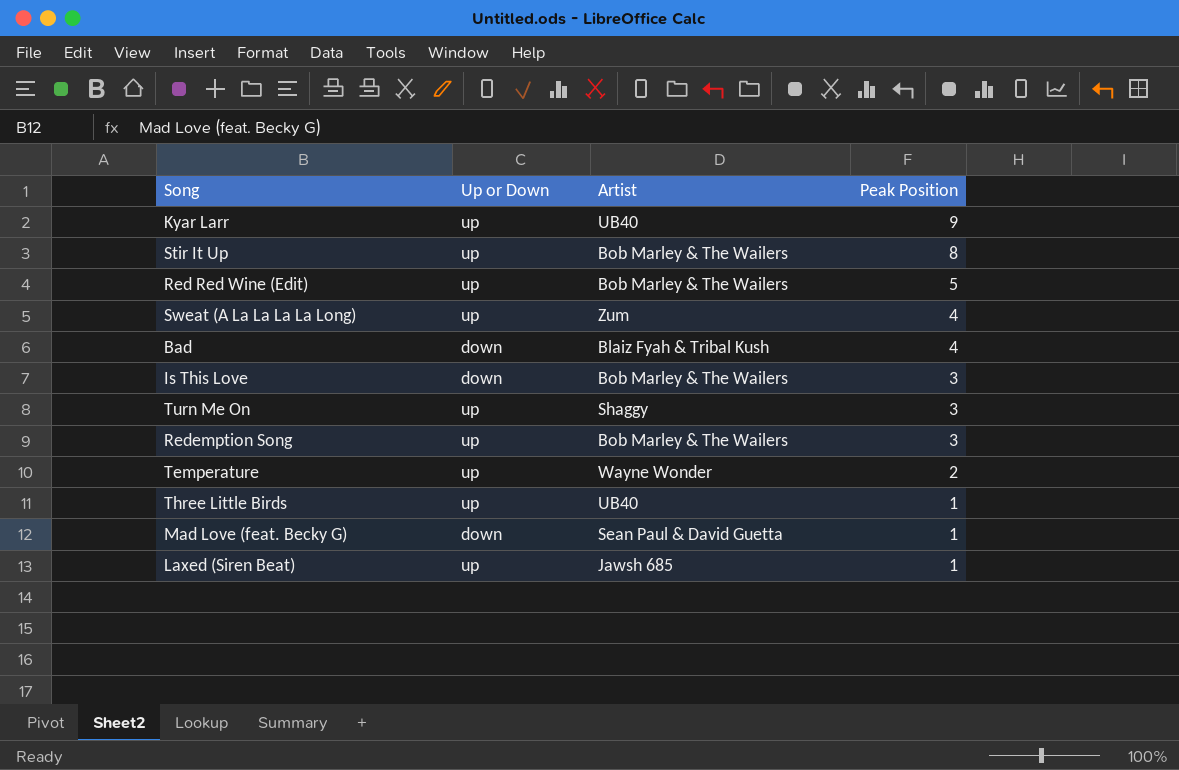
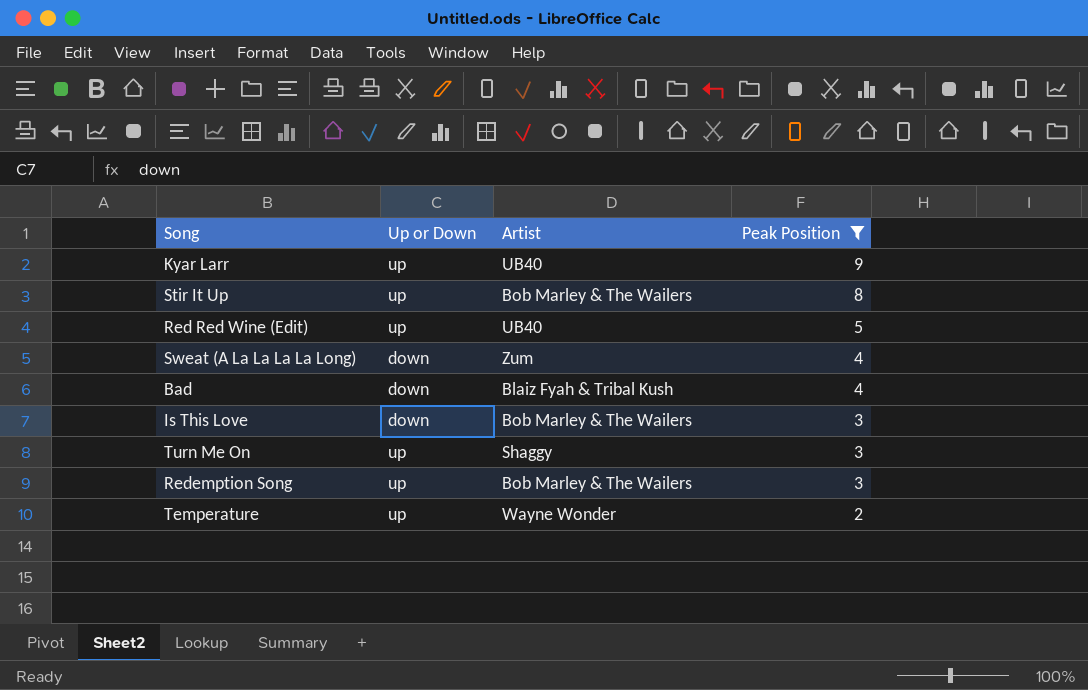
filter: none -> Peak Position != 1
Red Red Wine (Edit) | Artist: Bob Marley & The Wailers -> UB40
Sweat (A La La La La Long) | Up or Down: up -> down

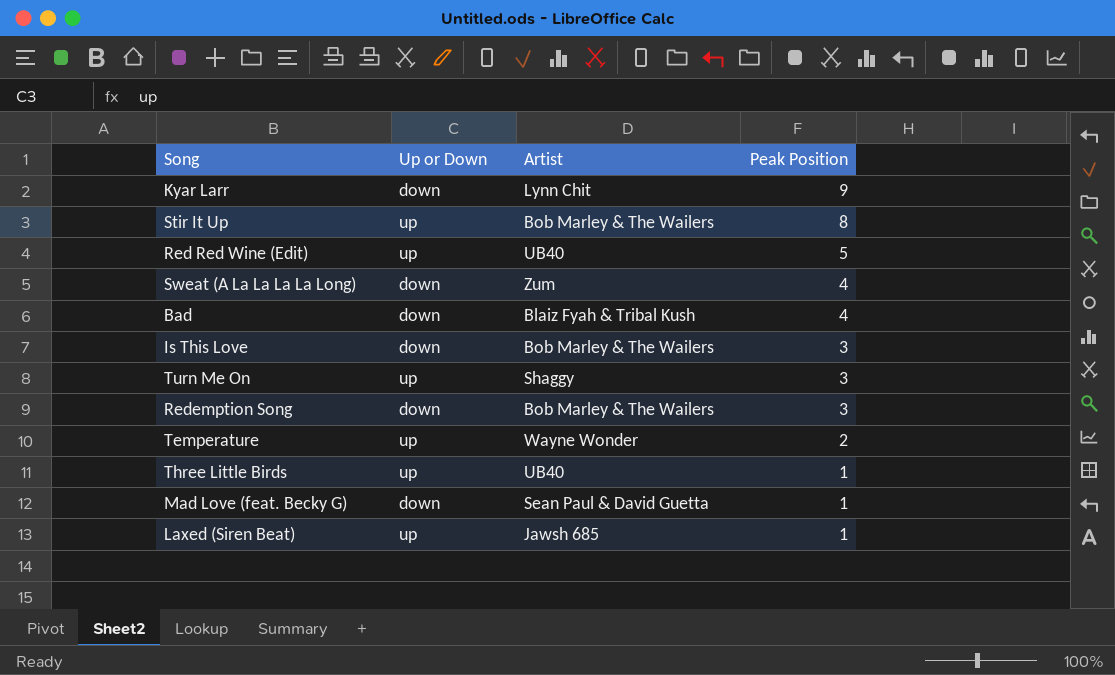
filter: Peak Position != 1 -> none
Kyar Larr | Up or Down: up -> down
Kyar Larr | Artist: UB40 -> Lynn Chit
Redemption Song | Up or Down: up -> down

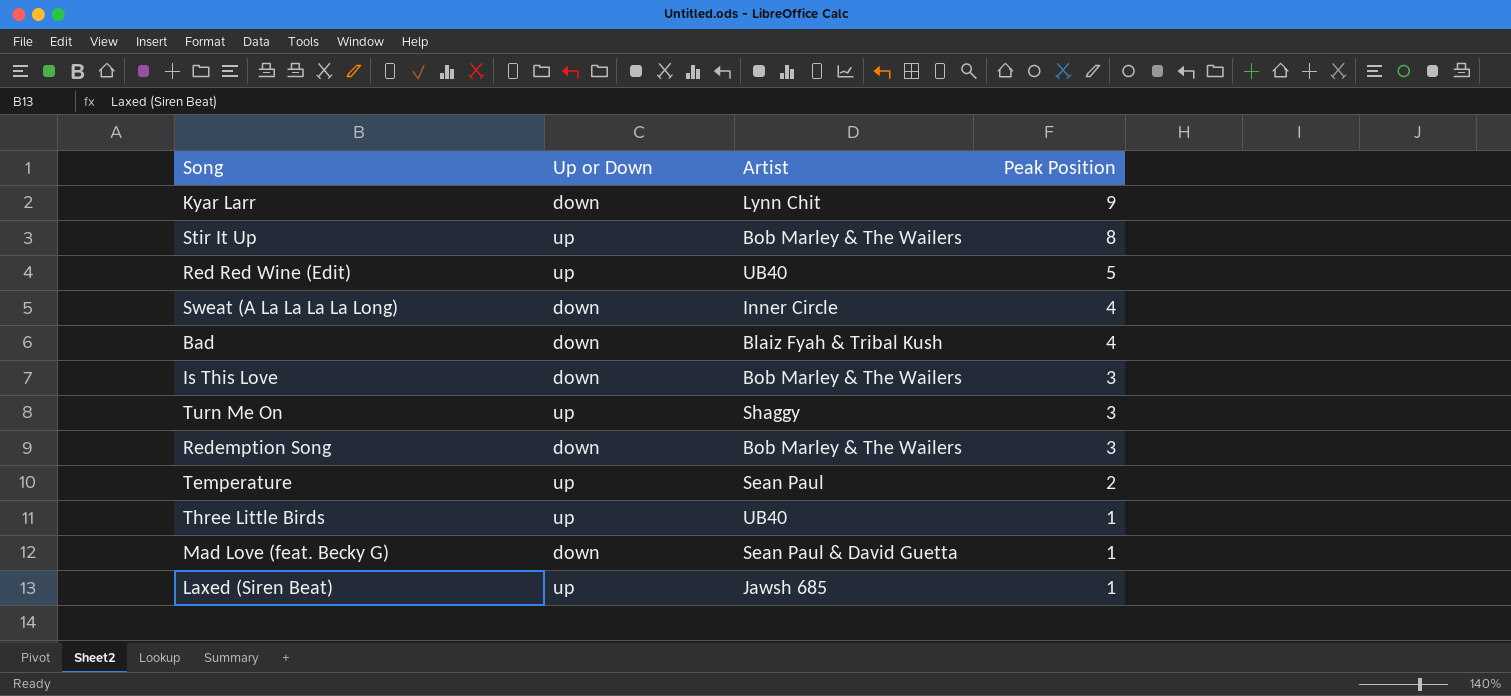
Sweat (A La La La La Long) | Artist: Zum -> Inner Circle
Temperature | Artist: Wayne Wonder -> Sean Paul

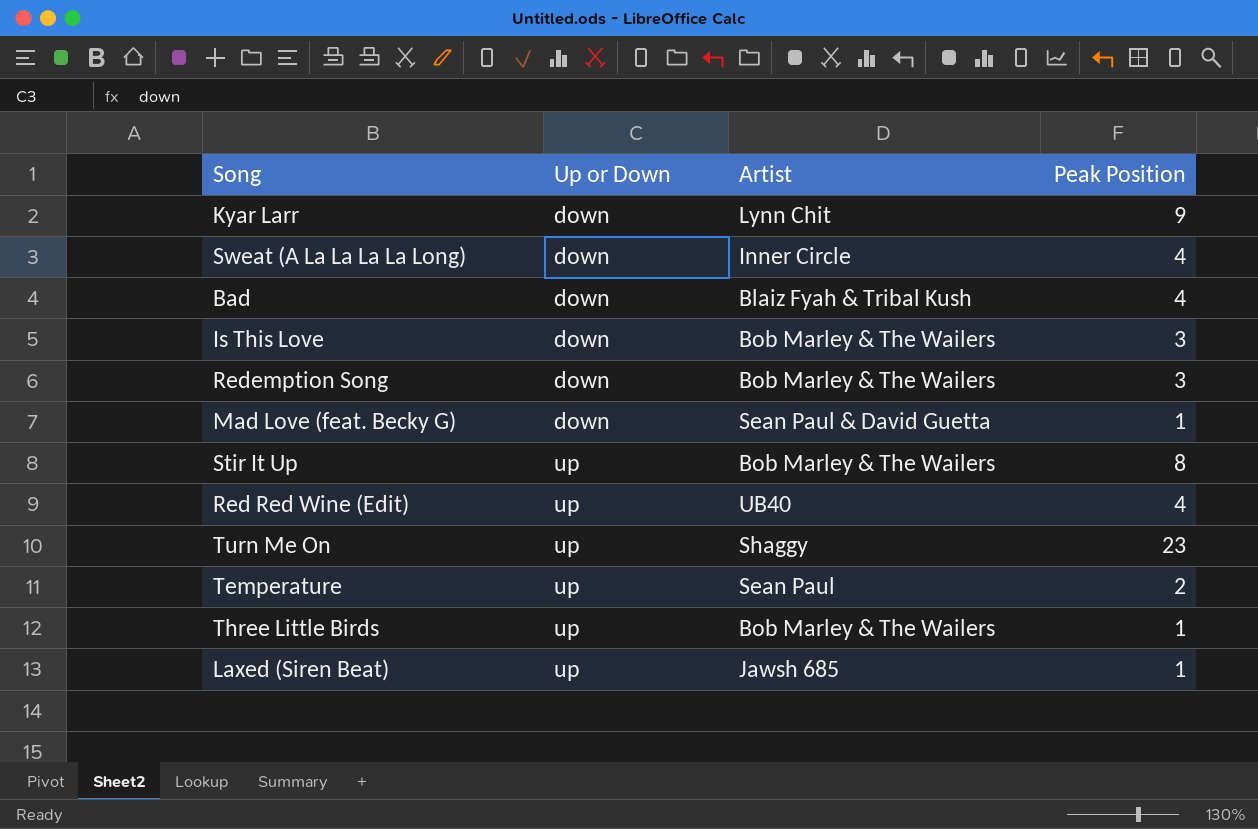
row order: Peak Position descending -> Up or Down ascending
Red Red Wine (Edit) | Peak Position: 5 -> 4
Turn Me On | Peak Position: 3 -> 23
Three Little Birds | Artist: UB40 -> Bob Marley & The Wailers

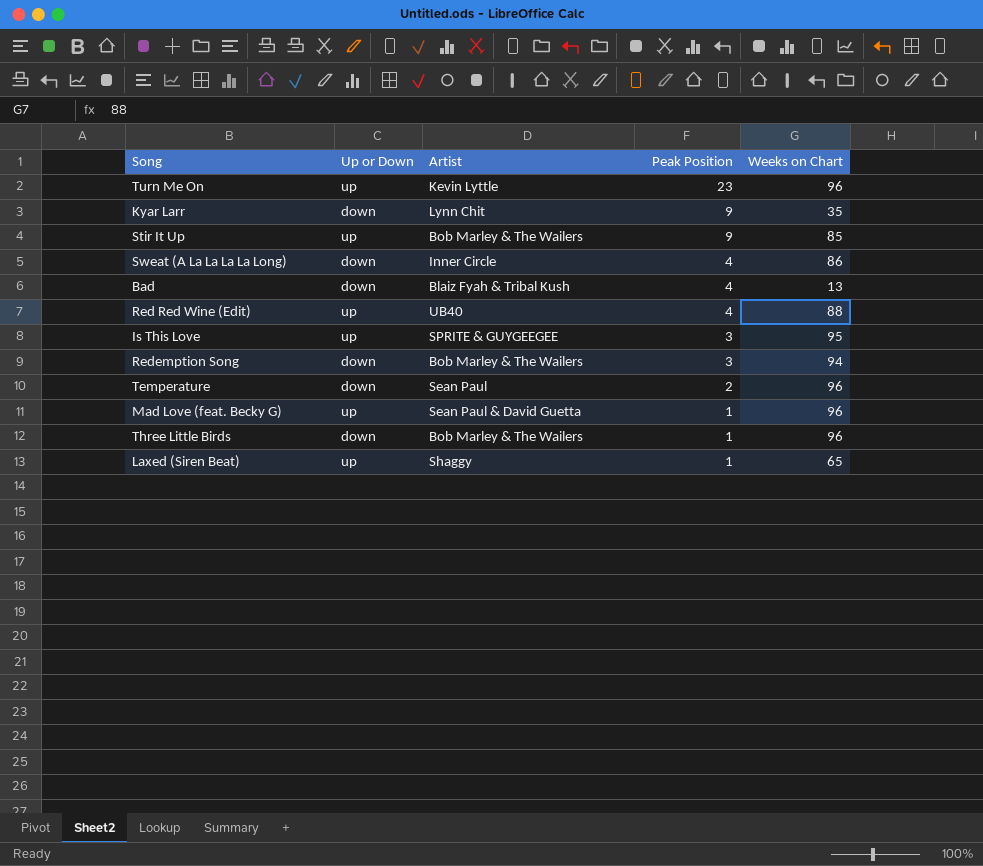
row order: Up or Down ascending -> Peak Position descending
column Weeks on Chart | position: none -> 5
Turn Me On | Artist: Shaggy -> Kevin Lyttle
Stir It Up | Peak Position: 8 -> 9
Is This Love | Up or Down: down -> up
Is This Love | Artist: Bob Marley & The Wailers -> SPRITE & GUYGEEGEE
Temperature | Up or Down: up -> down
Mad Love (feat. Becky G) | Up or Down: down -> up
Three Little Birds | Up or Down: up -> down
Laxed (Siren Beat) | Artist: Jawsh 685 -> Shaggy

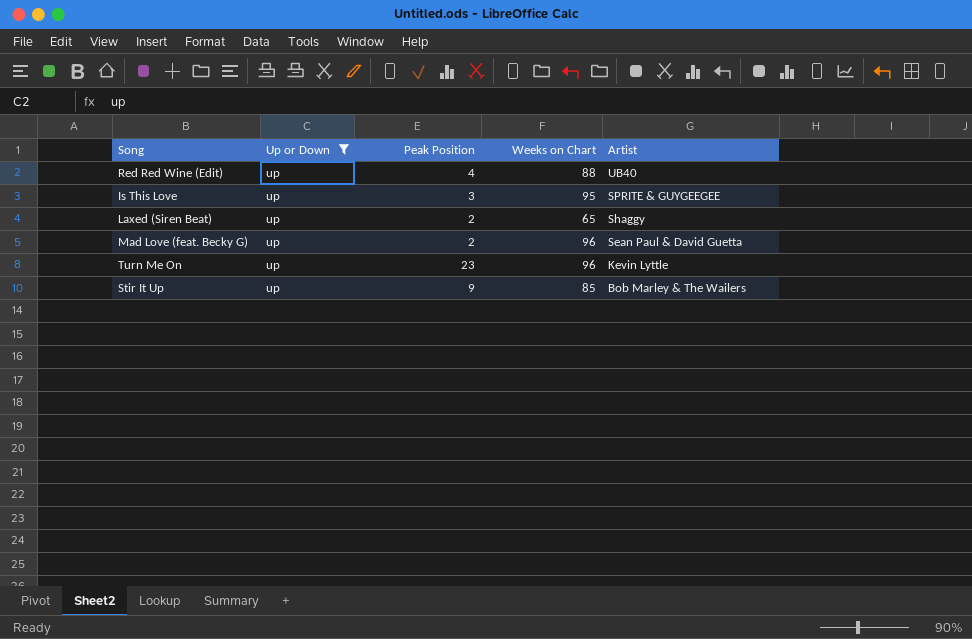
filter: none -> Up or Down = up
row order: Peak Position descending -> Artist descending
column Artist | position: 3 -> 5
Laxed (Siren Beat) | Peak Position: 1 -> 2
Mad Love (feat. Becky G) | Peak Position: 1 -> 2

